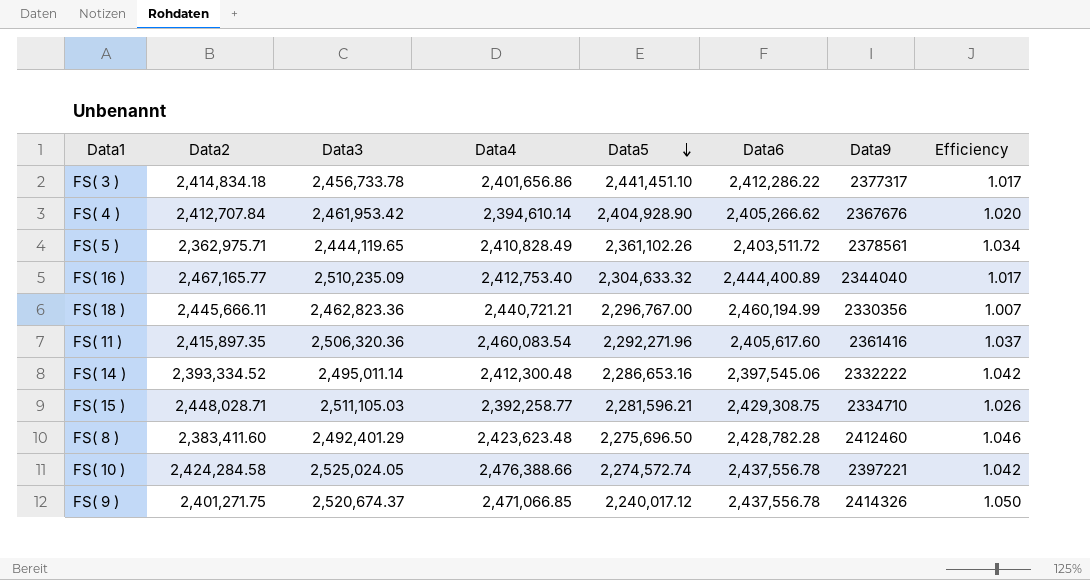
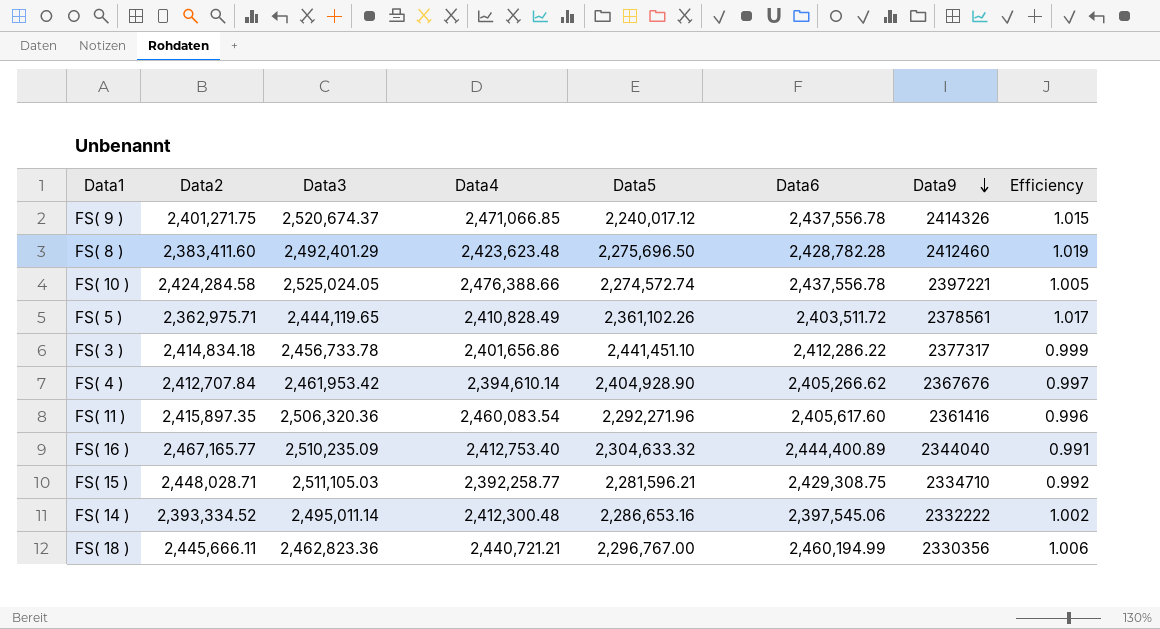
row order: Data5 descending -> Data9 descending
column Efficiency | formula: [Data3] / [Data2] -> [Data6] / [Data2]

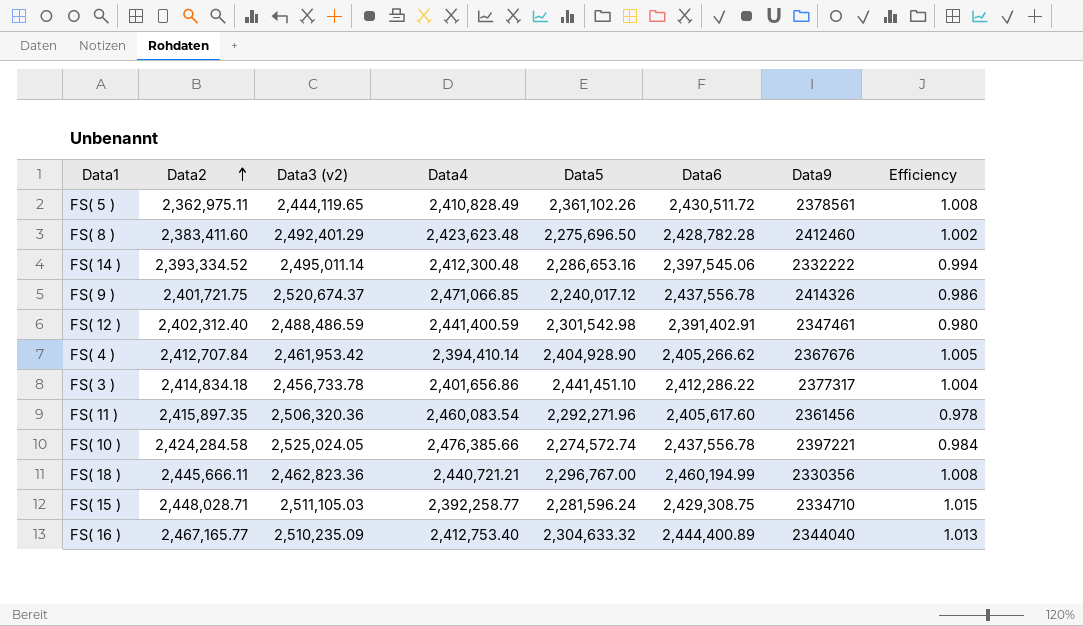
row order: Data9 descending -> Data2 ascending
column name: Data3 -> Data3 (v2)
column Efficiency | formula: [Data6] / [Data2] -> [Data6] / [Data4]
FS( 5 ) | Data2: 2,362,975.71 -> 2,362,975.11
FS( 5 ) | Data6: 2,403,511.72 -> 2,430,511.72
FS( 9 ) | Data2: 2,401,271.75 -> 2,401,721.75
row FS( 12 ): none -> 2,402,312.40 | 2,488,486.59 | 2,441,400.59 | 2,301,542.98 | 2,391,402.91 | 2347461 | 0.980
FS( 4 ) | Data4: 2,394,610.14 -> 2,394,410.14
FS( 11 ) | Data9: 2361416 -> 2361456
FS( 10 ) | Data4: 2,476,388.66 -> 2,476,385.66
FS( 15 ) | Data5: 2,281,596.21 -> 2,281,596.24

